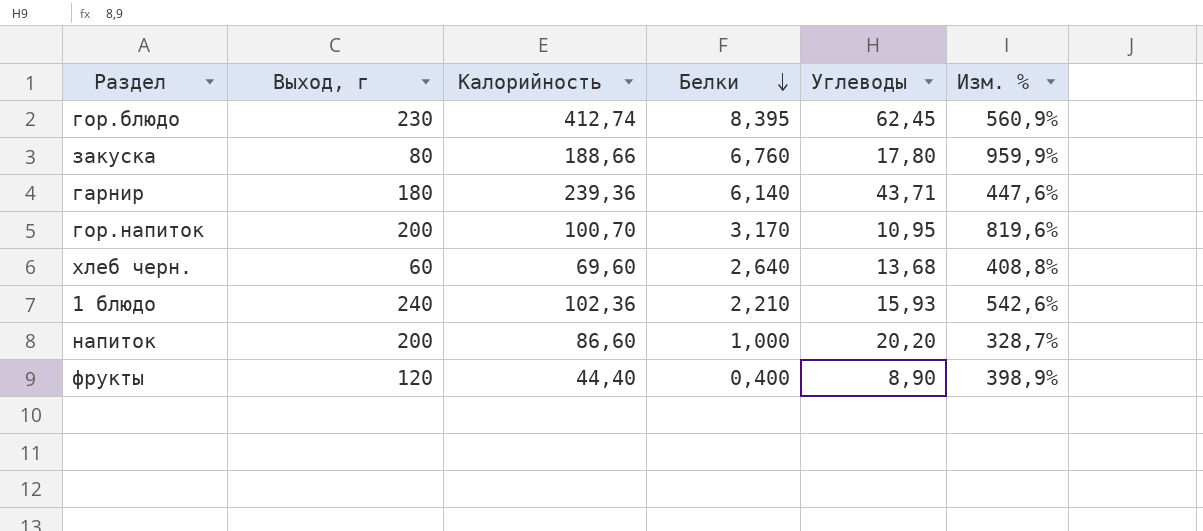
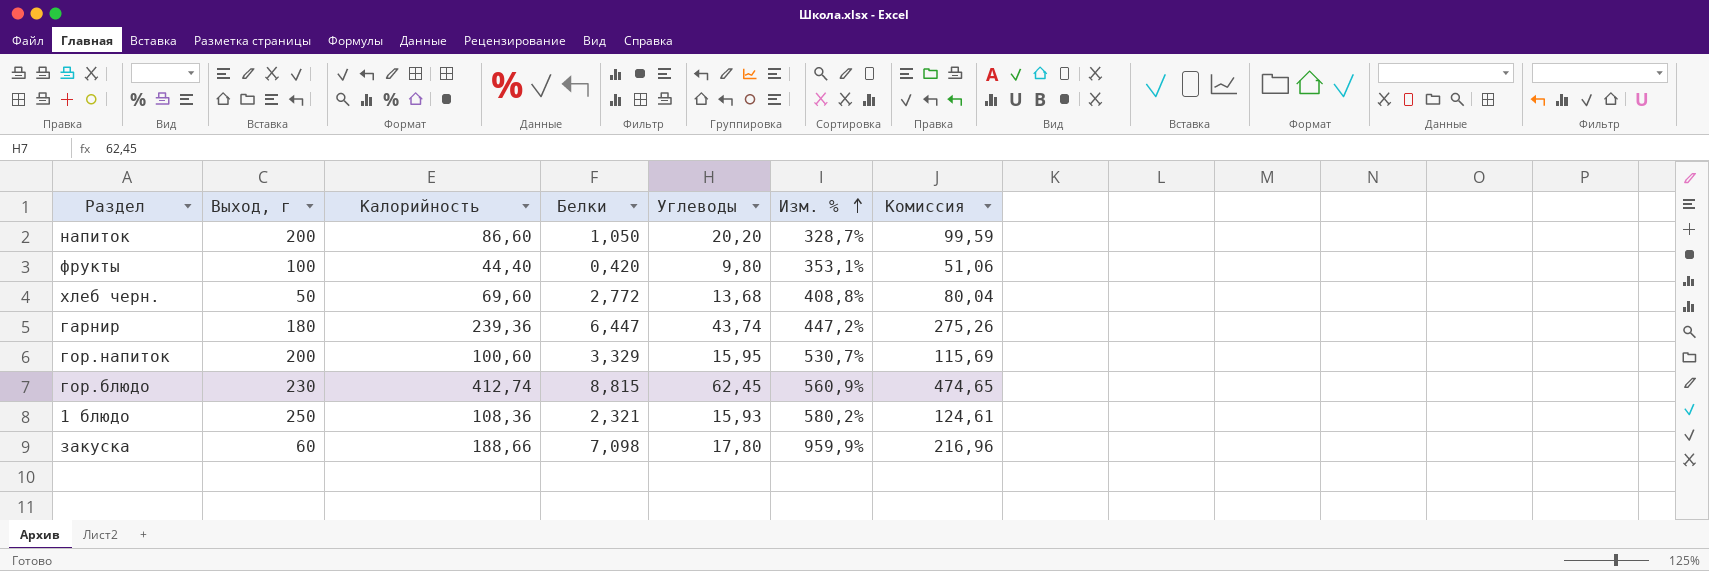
row order: Белки descending -> Изм. % ascending
column Комиссия | formula: none -> [Калорийность] * 1,15
напиток | Белки: 1,000 -> 1,050
фрукты | Выход, г: 120 -> 100
фрукты | Белки: 0,400 -> 0,420
фрукты | Углеводы: 8,90 -> 9,80
фрукты | Изм. %: 398,9% -> 353,1%
хлеб черн. | Выход, г: 60 -> 50
хлеб черн. | Белки: 2,640 -> 2,772
гарнир | Белки: 6,140 -> 6,447
гарнир | Углеводы: 43,71 -> 43,74
гарнир | Изм. %: 447,6% -> 447,2%
гор.напиток | Калорийность: 100,70 -> 100,60
гор.напиток | Белки: 3,170 -> 3,329
гор.напиток | Углеводы: 10,95 -> 15,95
гор.напиток | Изм. %: 819,6% -> 530,7%
гор.блюдо | Белки: 8,395 -> 8,815
1 блюдо | Выход, г: 240 -> 250
1 блюдо | Калорийность: 102,36 -> 108,36
1 блюдо | Белки: 2,210 -> 2,321
1 блюдо | Изм. %: 542,6% -> 580,2%
закуска | Выход, г: 80 -> 60
закуска | Белки: 6,760 -> 7,098

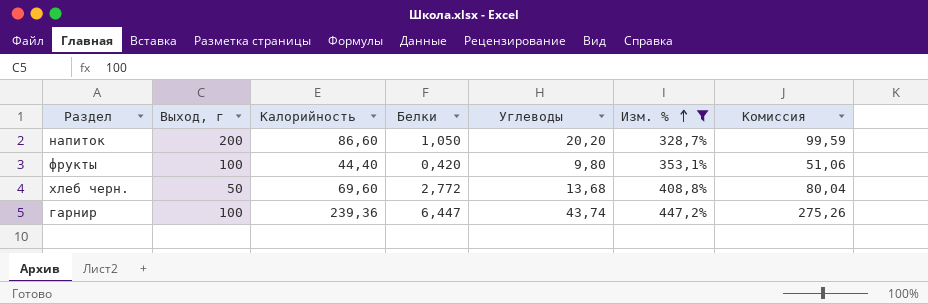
filter: none -> Изм. % <= 447,2%
гарнир | Выход, г: 180 -> 100

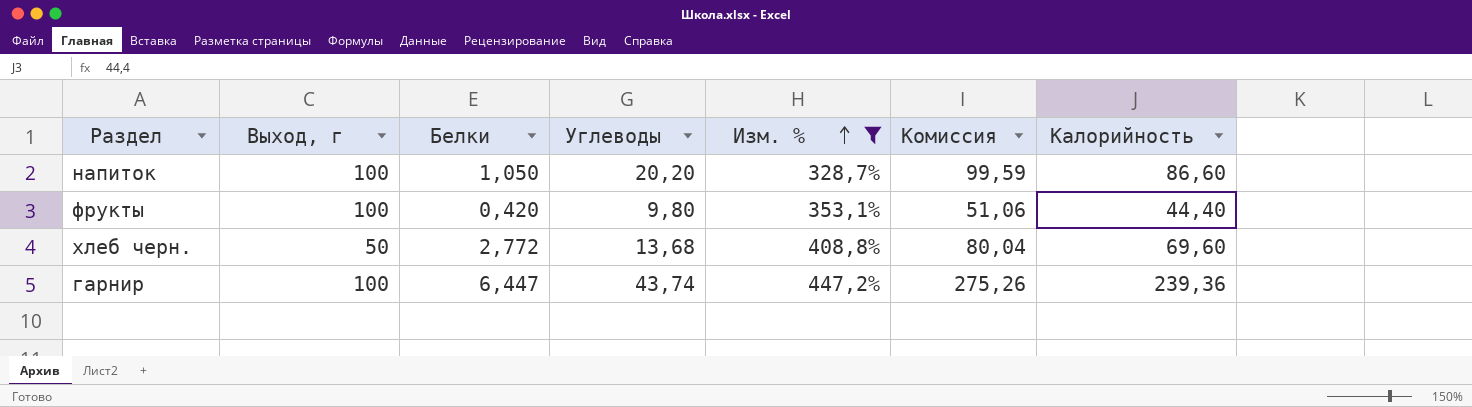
column Калорийность | position: 3 -> 7
напиток | Выход, г: 200 -> 100

